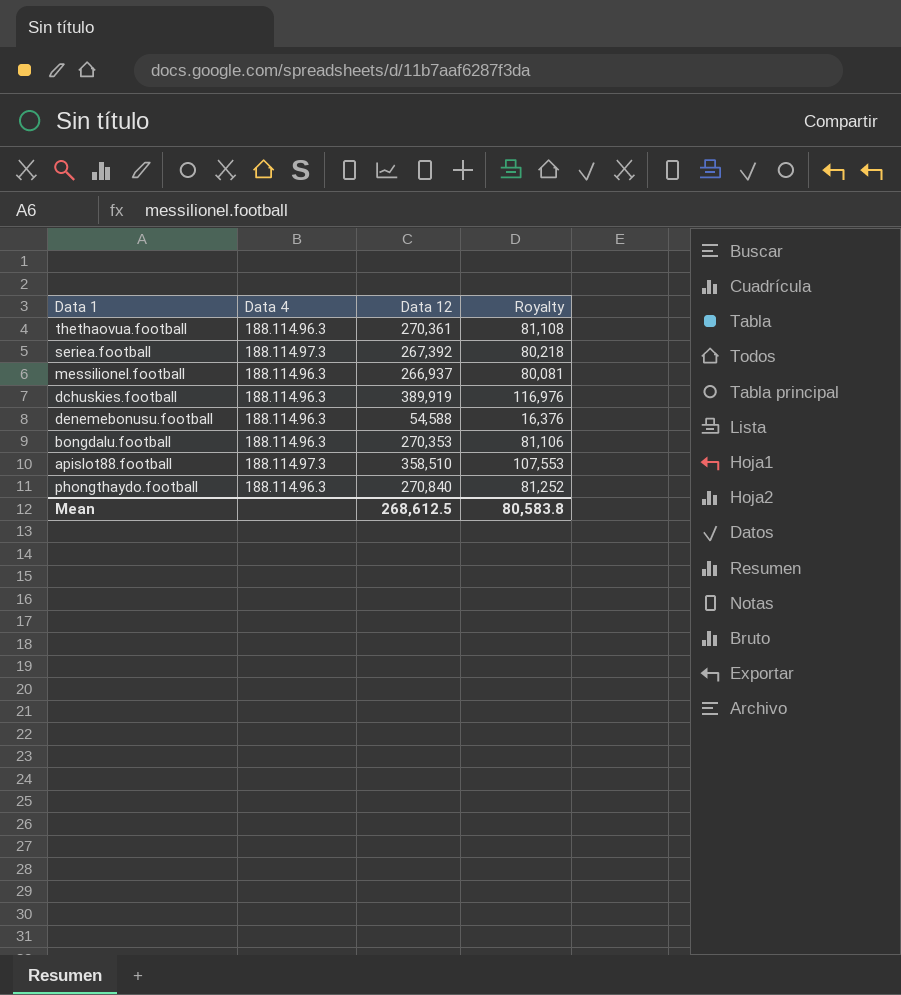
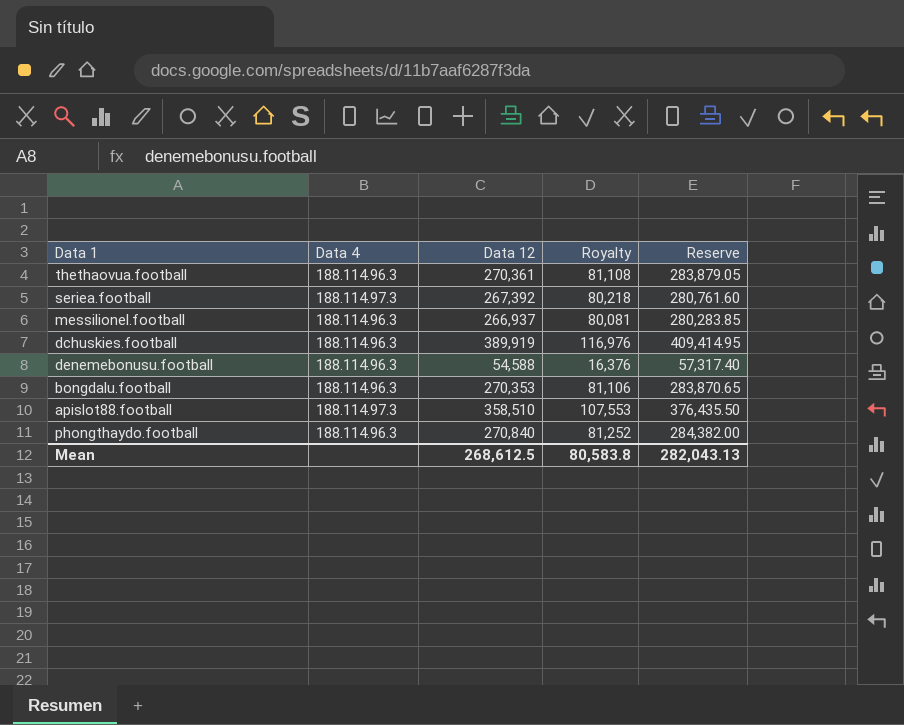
column Reserve | formula: none -> [Data 12] * 1.05

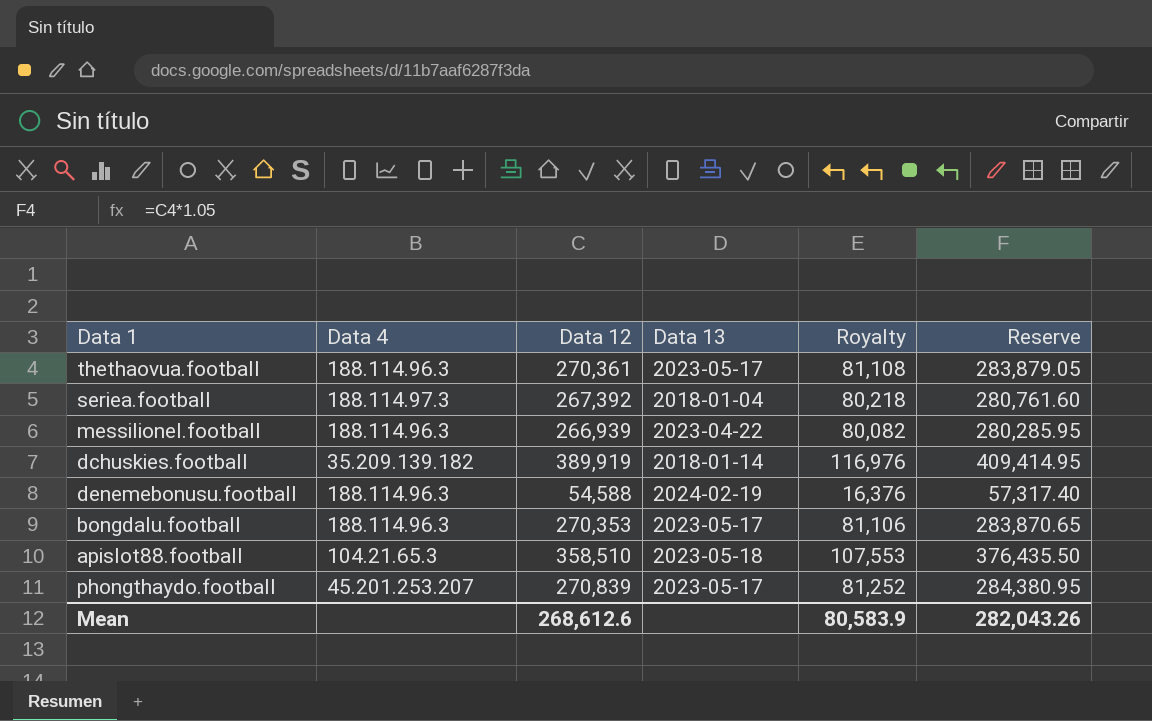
column Data 13 | position: none -> 4
messilionel.football | Data 12: 266,937 -> 266,939
messilionel.football | Royalty: 80,081 -> 80,082
messilionel.football | Reserve: 280,283.85 -> 280,285.95
dchuskies.football | Data 4: 188.114.96.3 -> 35.209.139.182
apislot88.football | Data 4: 188.114.97.3 -> 104.21.65.3
phongthaydo.football | Data 4: 188.114.96.3 -> 45.201.253.207
phongthaydo.football | Data 12: 270,840 -> 270,839
phongthaydo.football | Reserve: 284,382.00 -> 284,380.95
Mean | Data 12: 268,612.5 -> 268,612.6
Mean | Royalty: 80,583.8 -> 80,583.9
Mean | Reserve: 282,043.13 -> 282,043.26

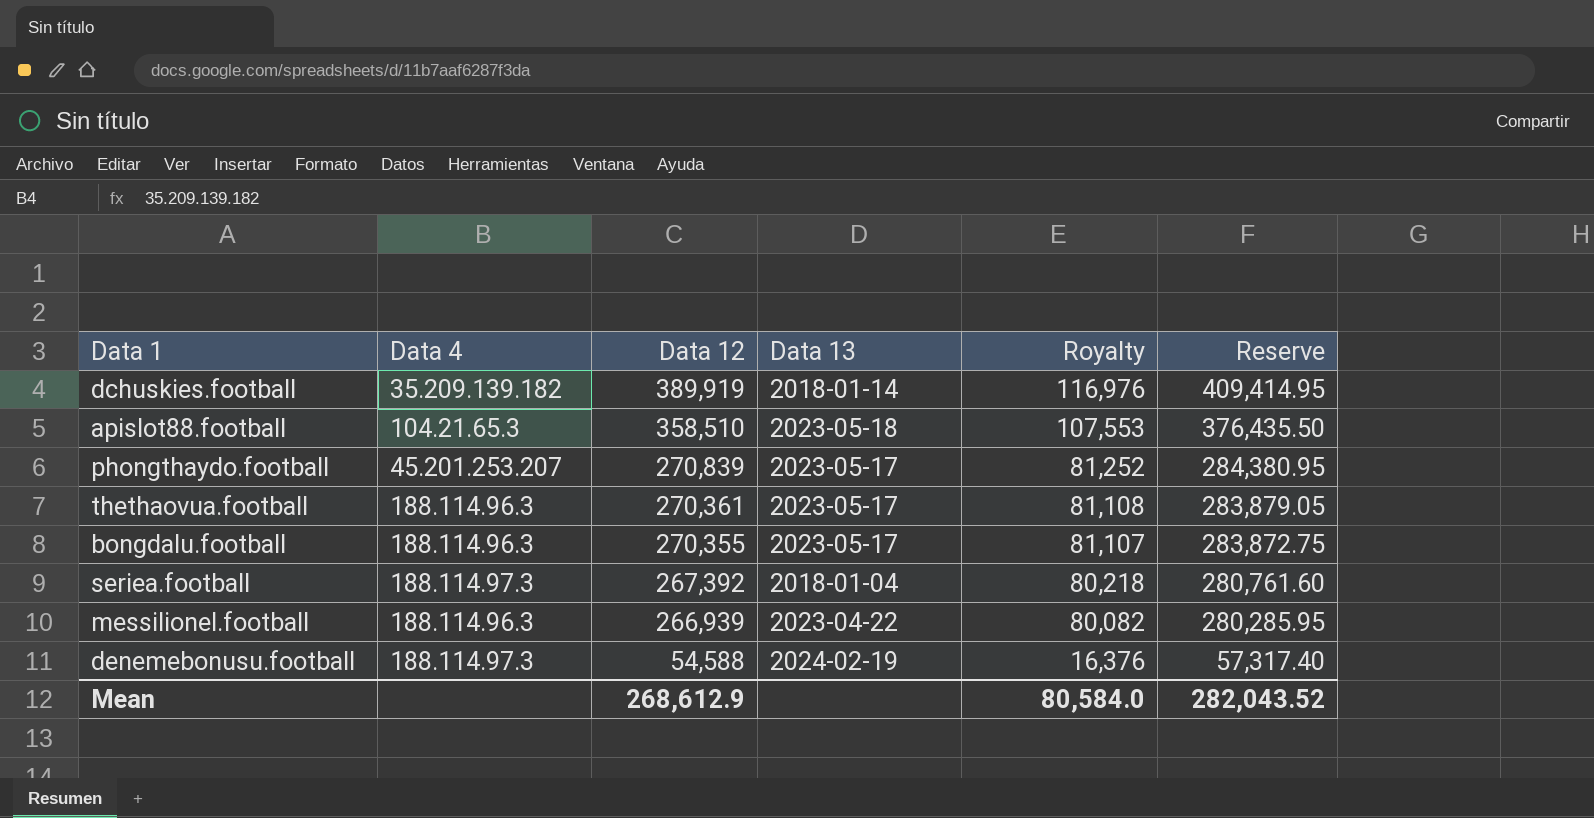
row order: none -> Data 12 descending
bongdalu.football | Data 12: 270,353 -> 270,355
bongdalu.football | Royalty: 81,106 -> 81,107
bongdalu.football | Reserve: 283,870.65 -> 283,872.75
denemebonusu.football | Data 4: 188.114.96.3 -> 188.114.97.3
Mean | Data 12: 268,612.6 -> 268,612.9
Mean | Royalty: 80,583.9 -> 80,584.0
Mean | Reserve: 282,043.26 -> 282,043.52

